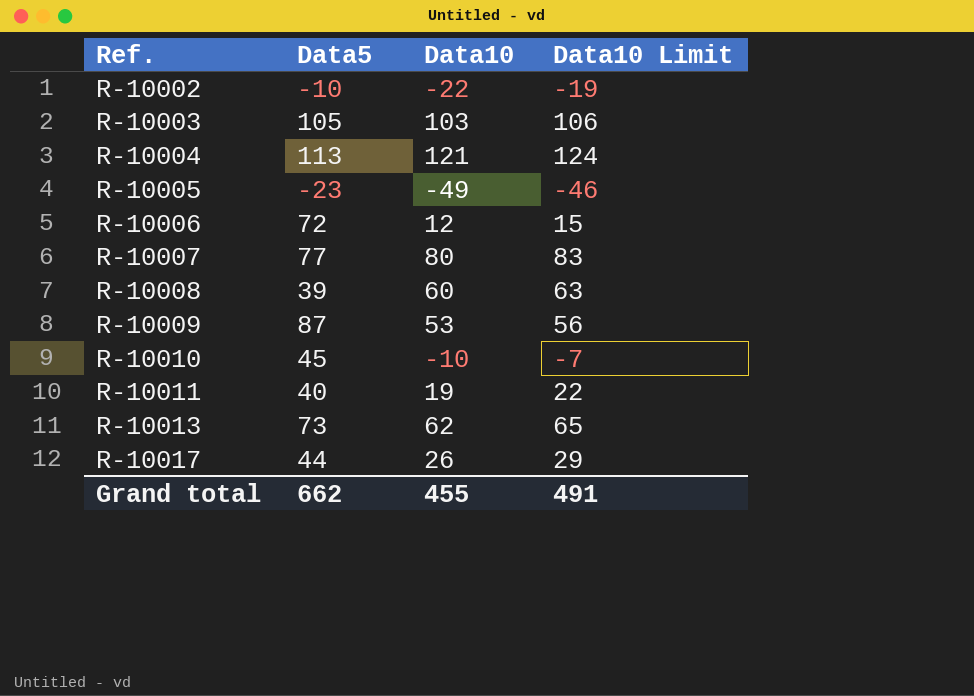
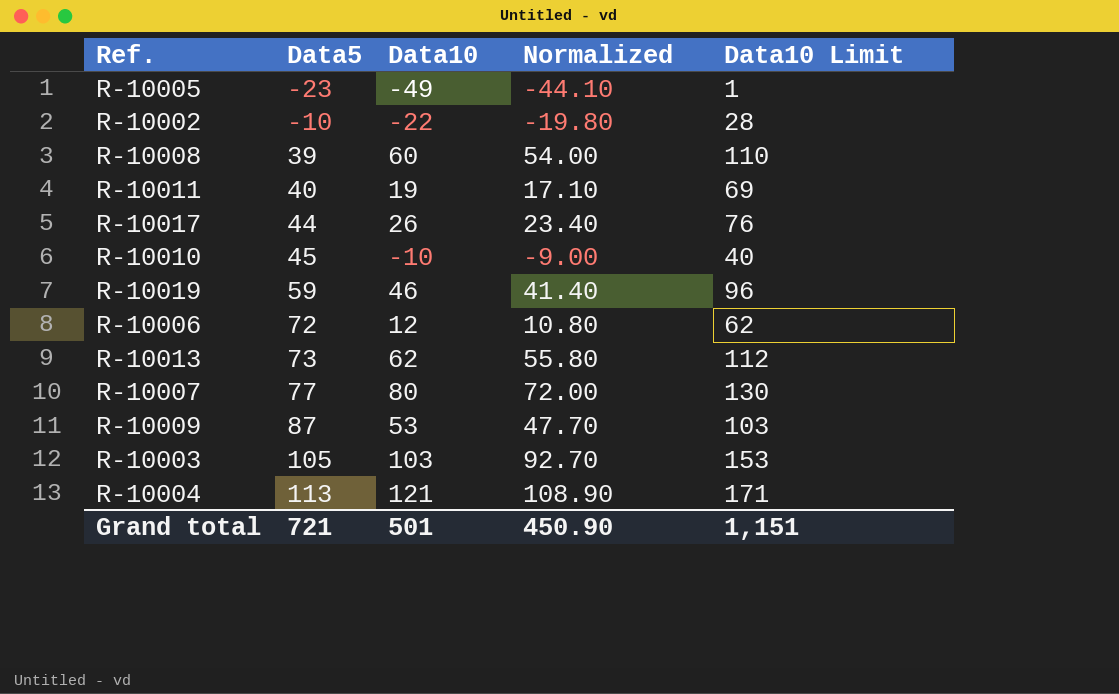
row order: Ref. ascending -> Data5 ascending
column Normalized | formula: none -> [Data10] * 0.9
column Data10 Limit | formula: [Data10] + 3 -> [Data10] + 50
row R-10019: none -> 59 | 46 | 41.40 | 96
Grand total | Data5: 662 -> 721
Grand total | Data10: 455 -> 501
Grand total | Data10 Limit: 491 -> 1,151

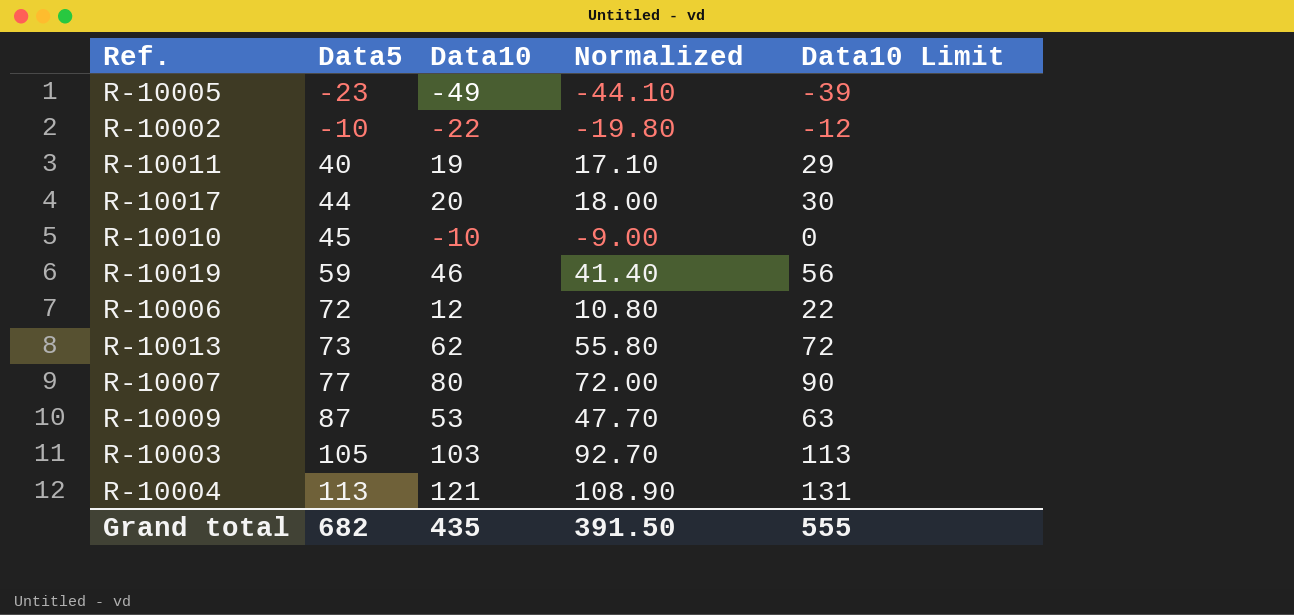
column Data10 Limit | formula: [Data10] + 50 -> [Data10] + 10
row R-10008: 39 | 60 | 54.00 | 110 -> none
R-10017 | Data10: 26 -> 20
R-10017 | Normalized: 23.40 -> 18.00
Grand total | Data5: 721 -> 682
Grand total | Data10: 501 -> 435
Grand total | Normalized: 450.90 -> 391.50
Grand total | Data10 Limit: 1,151 -> 555

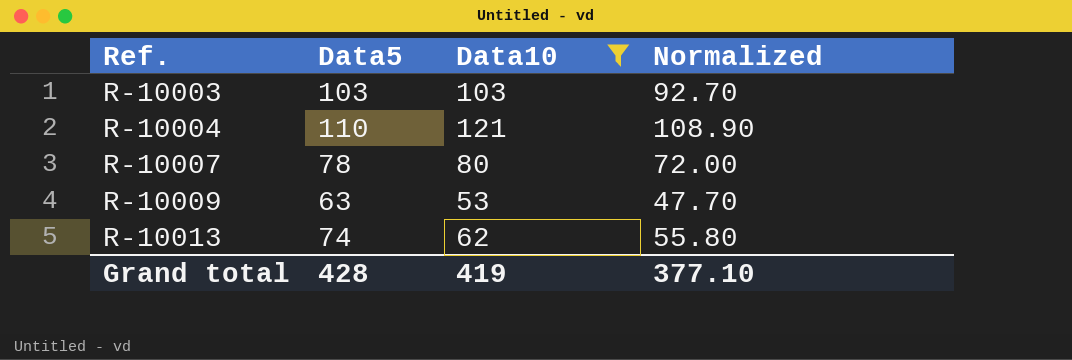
filter: none -> Data10 >= 53
row order: Data5 ascending -> Ref. ascending
column Data10 Limit | formula: [Data10] + 10 -> none
R-10003 | Data5: 105 -> 103
R-10004 | Data5: 113 -> 110
R-10007 | Data5: 77 -> 78
R-10009 | Data5: 87 -> 63
R-10013 | Data5: 73 -> 74
Grand total | Data5: 682 -> 428
Grand total | Data10: 435 -> 419
Grand total | Normalized: 391.50 -> 377.10

